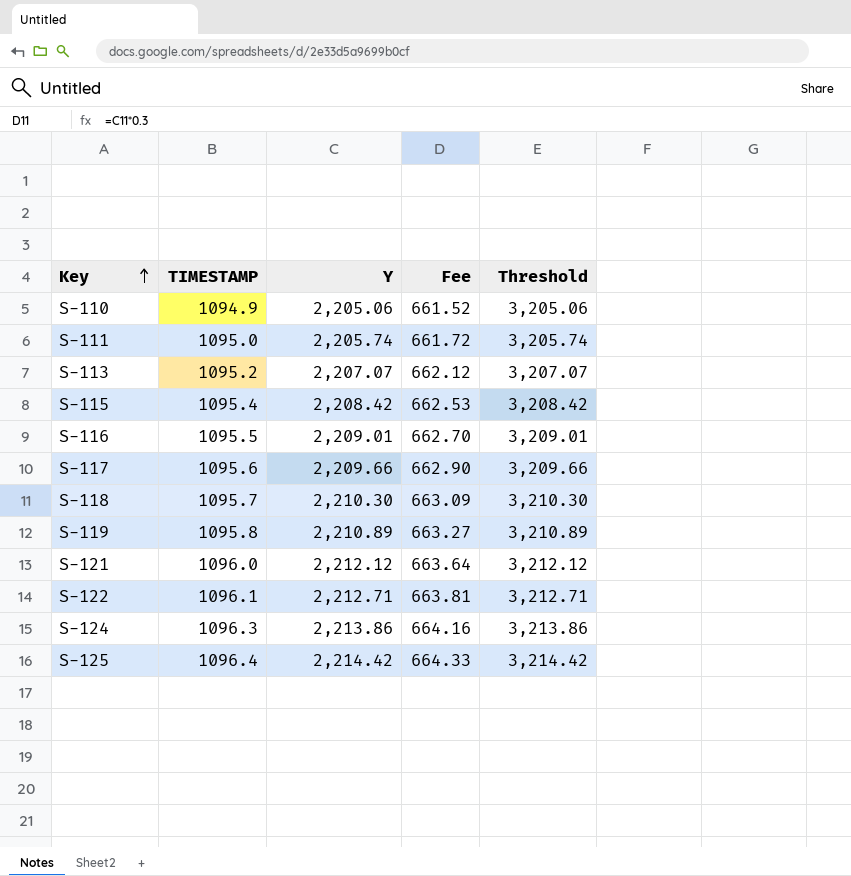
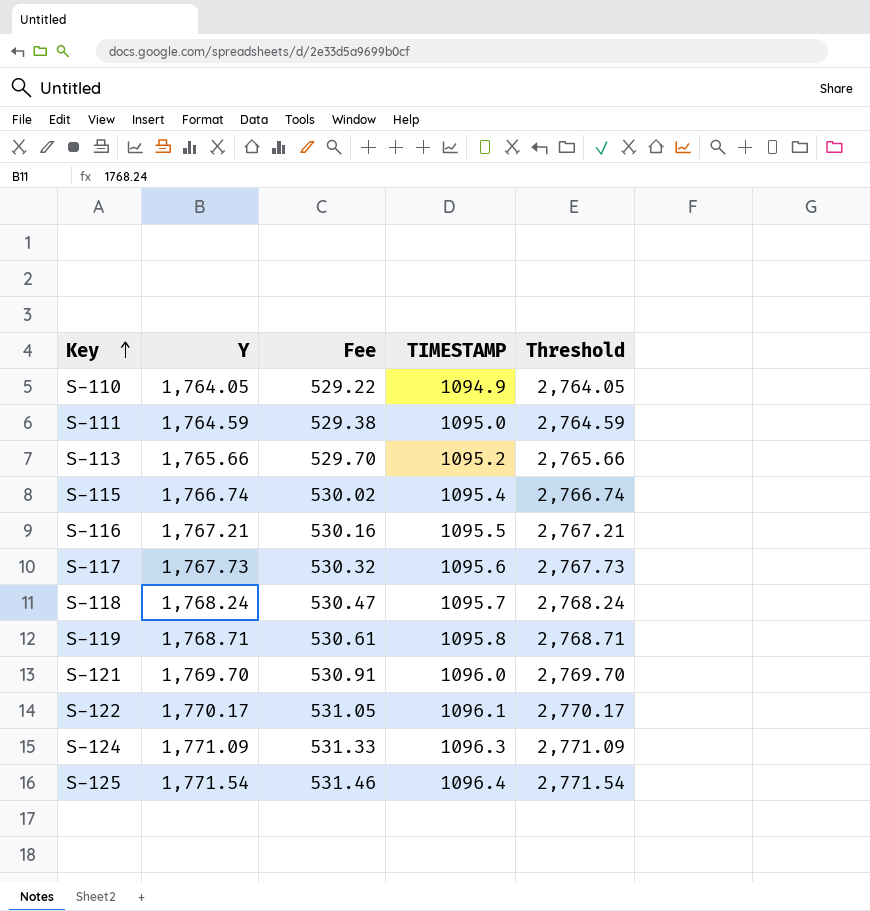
column TIMESTAMP | position: 2 -> 4
S-110 | Y: 2,205.06 -> 1,764.05
S-110 | Fee: 661.52 -> 529.22
S-110 | Threshold: 3,205.06 -> 2,764.05
S-111 | Y: 2,205.74 -> 1,764.59
S-111 | Fee: 661.72 -> 529.38
S-111 | Threshold: 3,205.74 -> 2,764.59
S-113 | Y: 2,207.07 -> 1,765.66
S-113 | Fee: 662.12 -> 529.70
S-113 | Threshold: 3,207.07 -> 2,765.66
S-115 | Y: 2,208.42 -> 1,766.74
S-115 | Fee: 662.53 -> 530.02
S-115 | Threshold: 3,208.42 -> 2,766.74
S-116 | Y: 2,209.01 -> 1,767.21
S-116 | Fee: 662.70 -> 530.16
S-116 | Threshold: 3,209.01 -> 2,767.21
S-117 | Y: 2,209.66 -> 1,767.73
S-117 | Fee: 662.90 -> 530.32
S-117 | Threshold: 3,209.66 -> 2,767.73
S-118 | Y: 2,210.30 -> 1,768.24
S-118 | Fee: 663.09 -> 530.47
S-118 | Threshold: 3,210.30 -> 2,768.24
S-119 | Y: 2,210.89 -> 1,768.71
S-119 | Fee: 663.27 -> 530.61
S-119 | Threshold: 3,210.89 -> 2,768.71
S-121 | Y: 2,212.12 -> 1,769.70
S-121 | Fee: 663.64 -> 530.91
S-121 | Threshold: 3,212.12 -> 2,769.70
S-122 | Y: 2,212.71 -> 1,770.17
S-122 | Fee: 663.81 -> 531.05
S-122 | Threshold: 3,212.71 -> 2,770.17
S-124 | Y: 2,213.86 -> 1,771.09
S-124 | Fee: 664.16 -> 531.33
S-124 | Threshold: 3,213.86 -> 2,771.09
S-125 | Y: 2,214.42 -> 1,771.54
S-125 | Fee: 664.33 -> 531.46
S-125 | Threshold: 3,214.42 -> 2,771.54

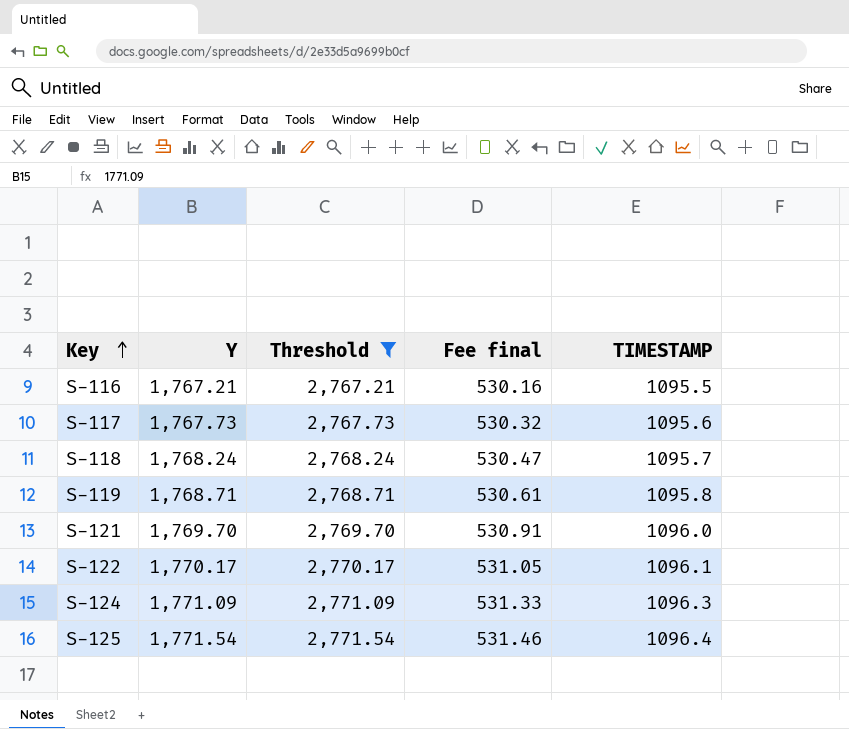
filter: none -> Threshold >= 2,767.21
column Threshold | position: 5 -> 3
column name: Fee -> Fee final

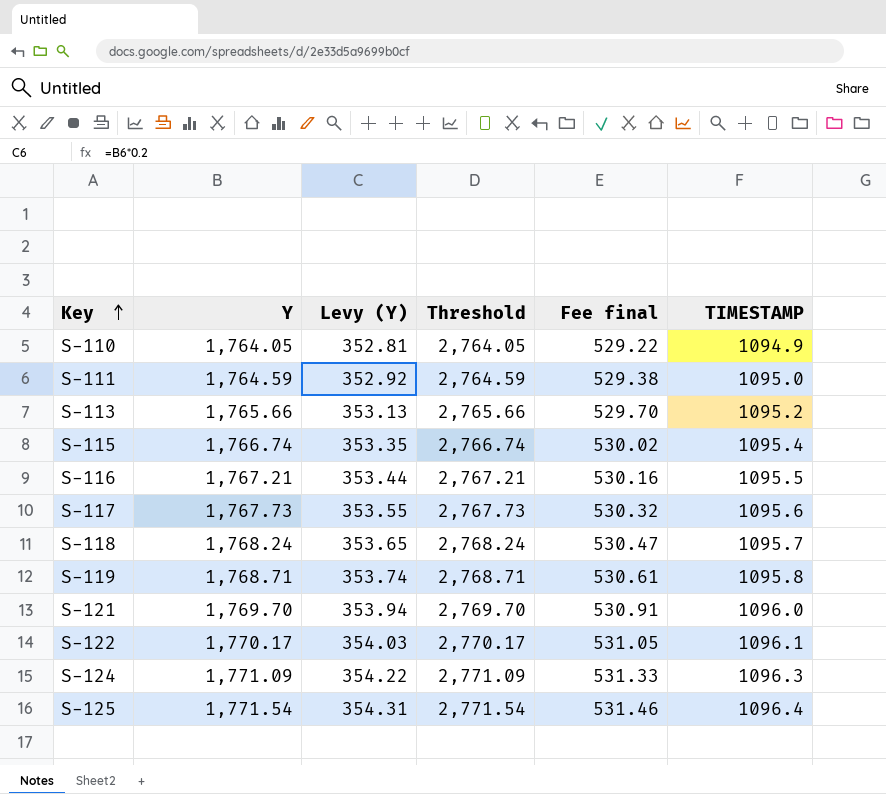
filter: Threshold >= 2,767.21 -> none
column Levy (Y) | formula: none -> [Y] * 0.2

